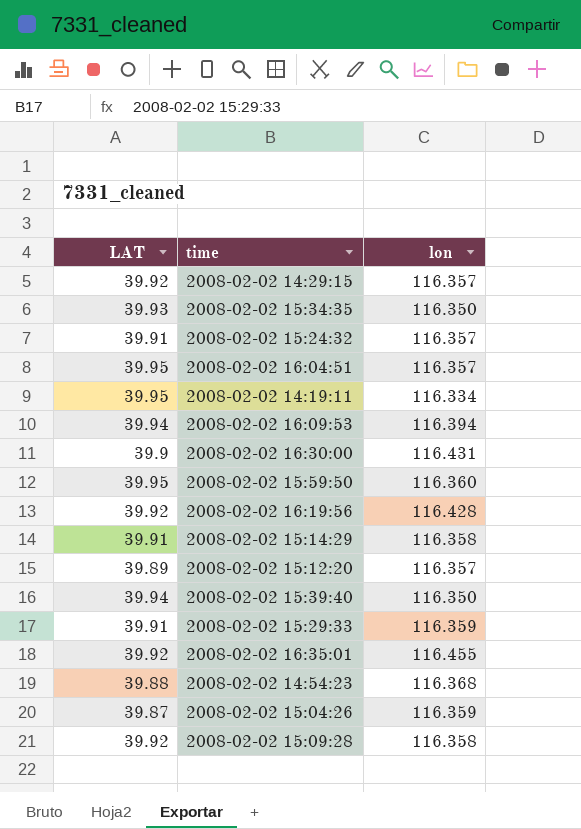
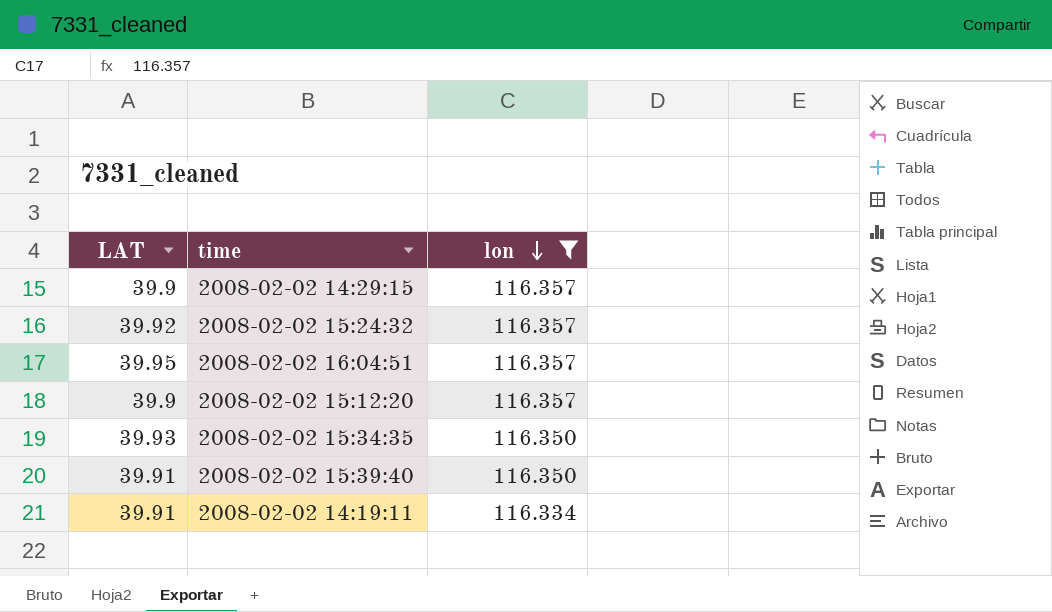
filter: none -> lon <= 116.357
row order: none -> lon descending
2008-02-02 14:29:15 | LAT: 39.92 -> 39.9
2008-02-02 15:24:32 | LAT: 39.91 -> 39.92
2008-02-02 15:12:20 | LAT: 39.89 -> 39.9
2008-02-02 15:39:40 | LAT: 39.94 -> 39.91
2008-02-02 14:19:11 | LAT: 39.95 -> 39.91

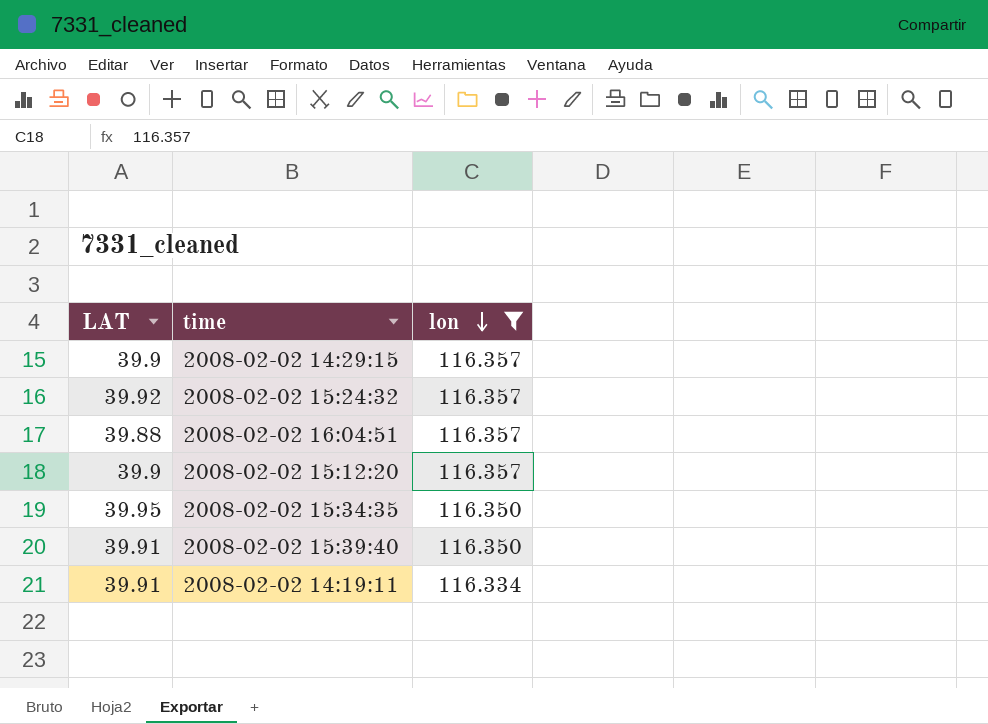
2008-02-02 16:04:51 | LAT: 39.95 -> 39.88
2008-02-02 15:34:35 | LAT: 39.93 -> 39.95

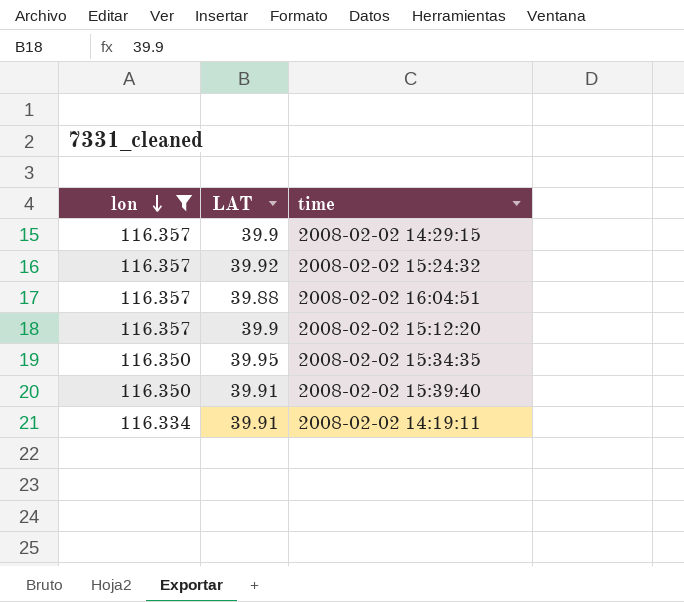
column lon | position: 3 -> 1

